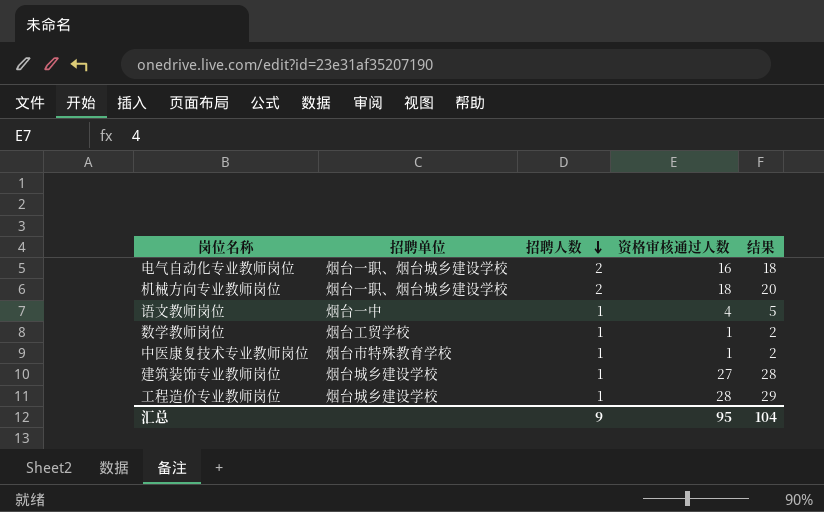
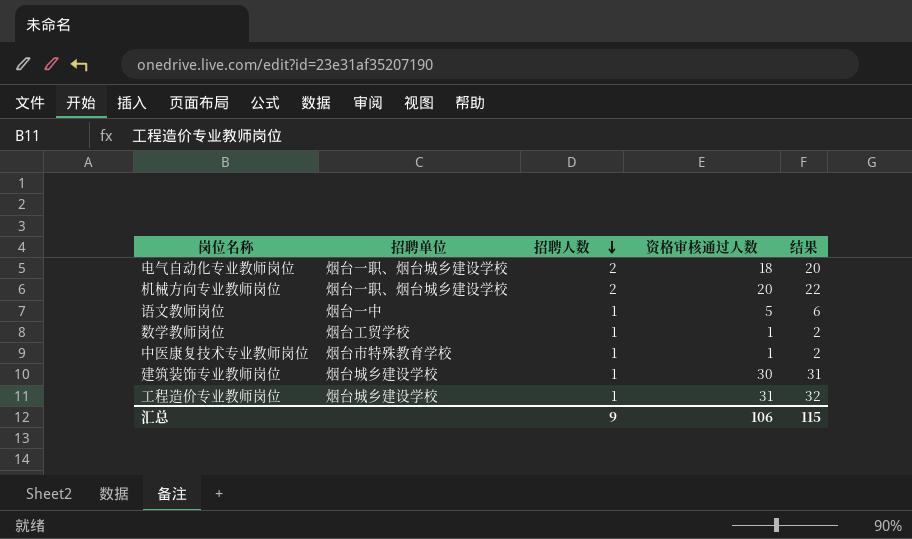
电气自动化专业教师岗位 | 资格审核通过人数: 16 -> 18
电气自动化专业教师岗位 | 结果: 18 -> 20
机械方向专业教师岗位 | 资格审核通过人数: 18 -> 20
机械方向专业教师岗位 | 结果: 20 -> 22
语文教师岗位 | 资格审核通过人数: 4 -> 5
语文教师岗位 | 结果: 5 -> 6
建筑装饰专业教师岗位 | 资格审核通过人数: 27 -> 30
建筑装饰专业教师岗位 | 结果: 28 -> 31
工程造价专业教师岗位 | 资格审核通过人数: 28 -> 31
工程造价专业教师岗位 | 结果: 29 -> 32
汇总 | 资格审核通过人数: 95 -> 106
汇总 | 结果: 104 -> 115

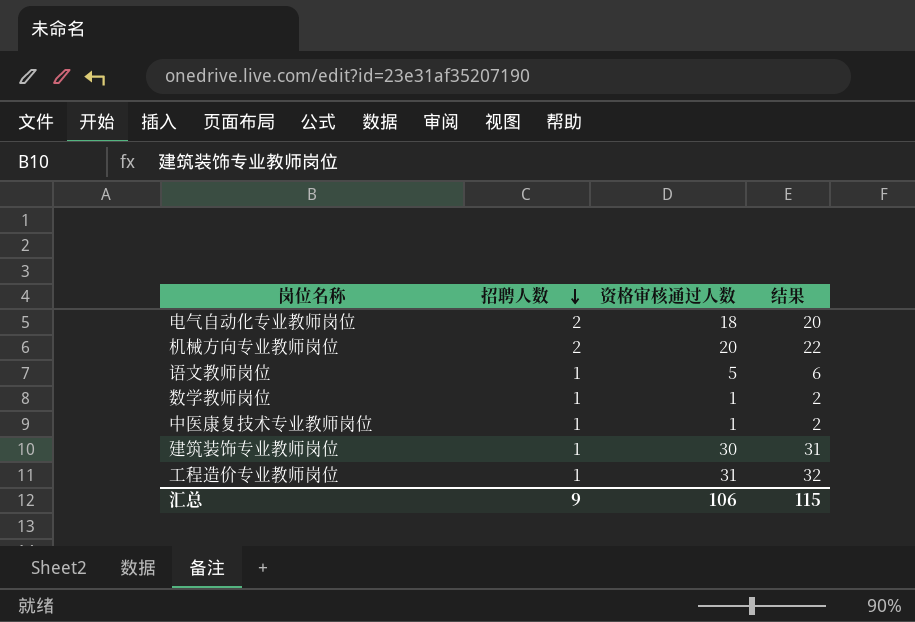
column 招聘单位 | position: 2 -> none

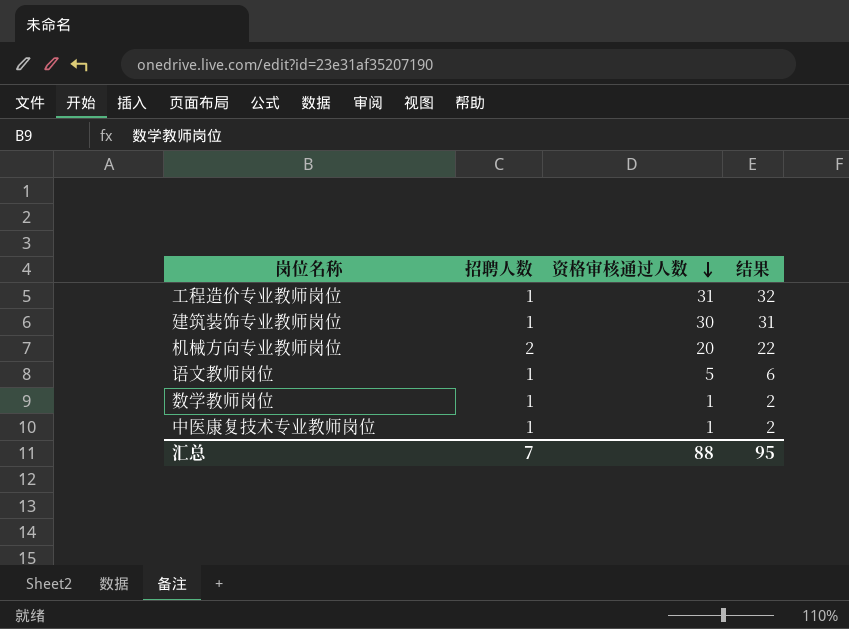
row order: 招聘人数 descending -> 资格审核通过人数 descending
row 电气自动化专业教师岗位: 2 | 18 | 20 -> none
汇总 | 招聘人数: 9 -> 7
汇总 | 资格审核通过人数: 106 -> 88
汇总 | 结果: 115 -> 95

